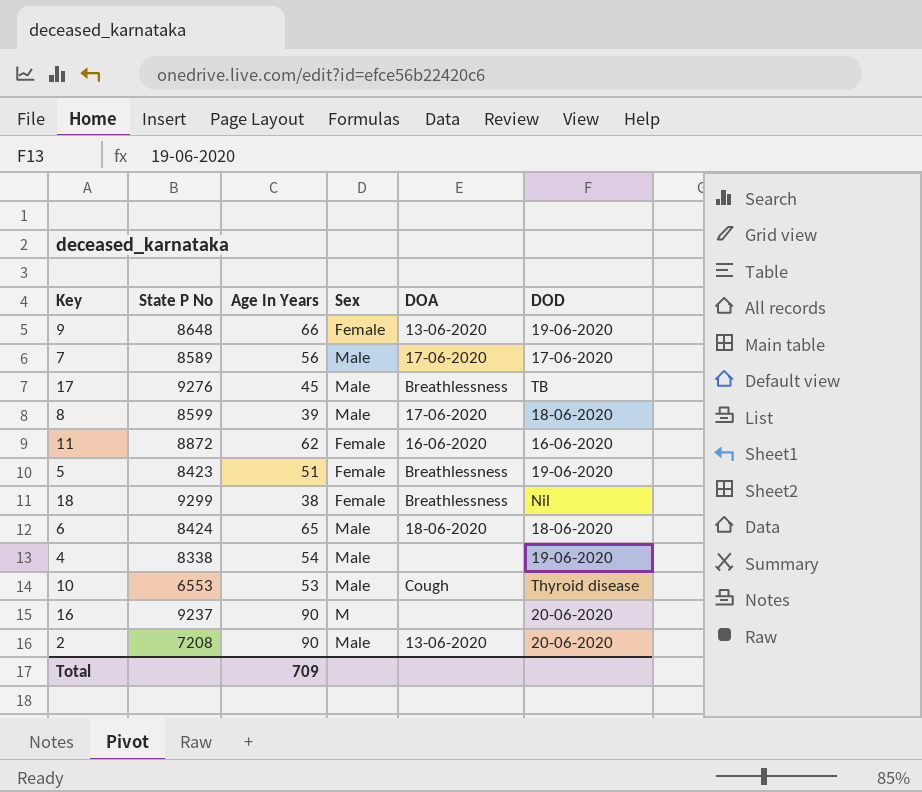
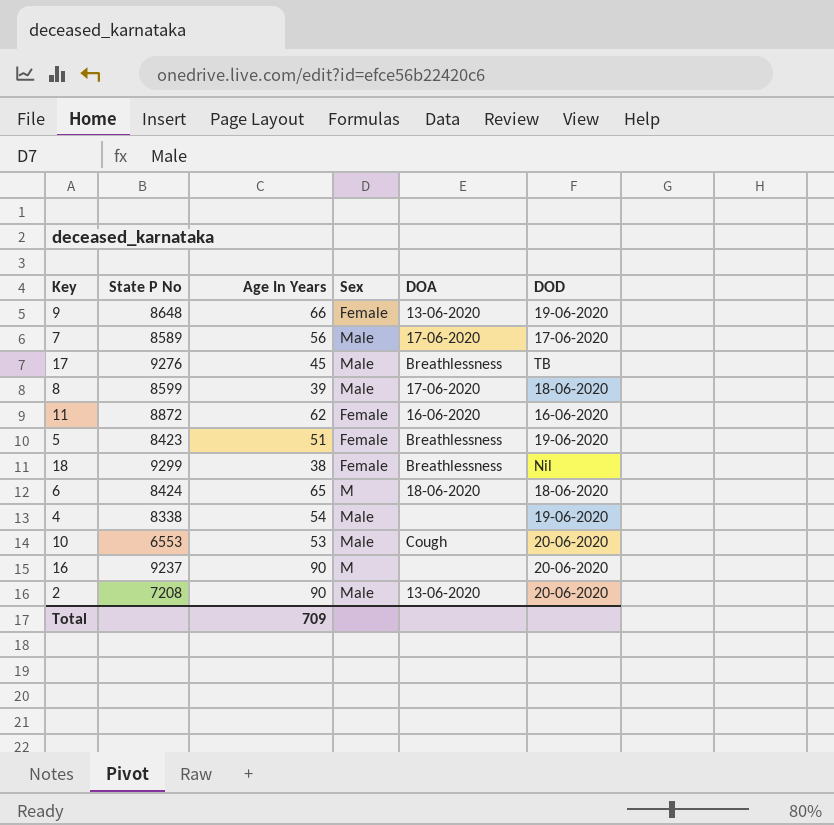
6 | Sex: Male -> M
10 | DOD: Thyroid disease -> 20-06-2020

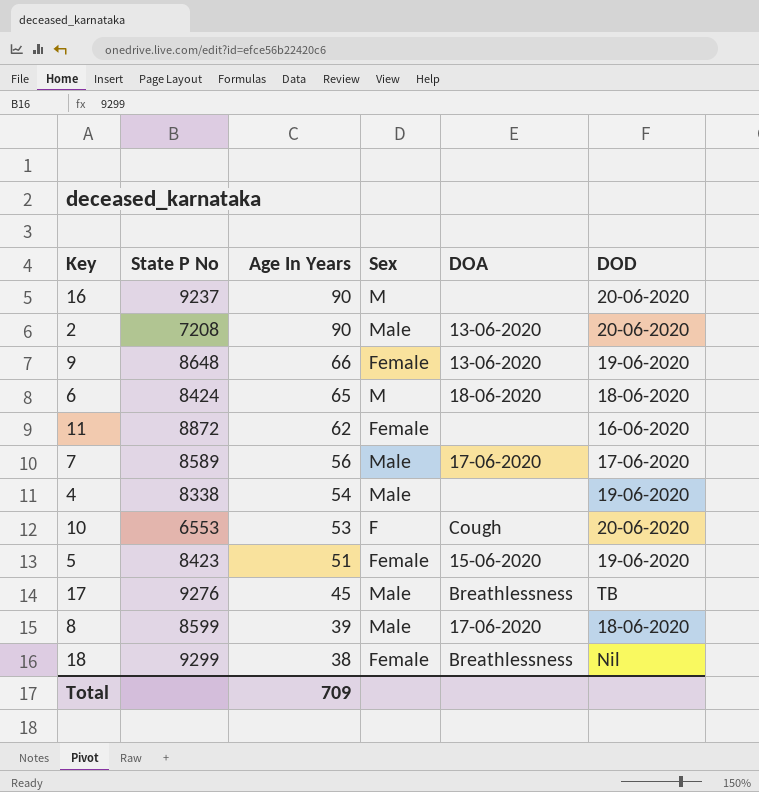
row order: none -> Age In Years descending
11 | DOA: 16-06-2020 -> none
10 | Sex: Male -> F
5 | DOA: Breathlessness -> 15-06-2020

